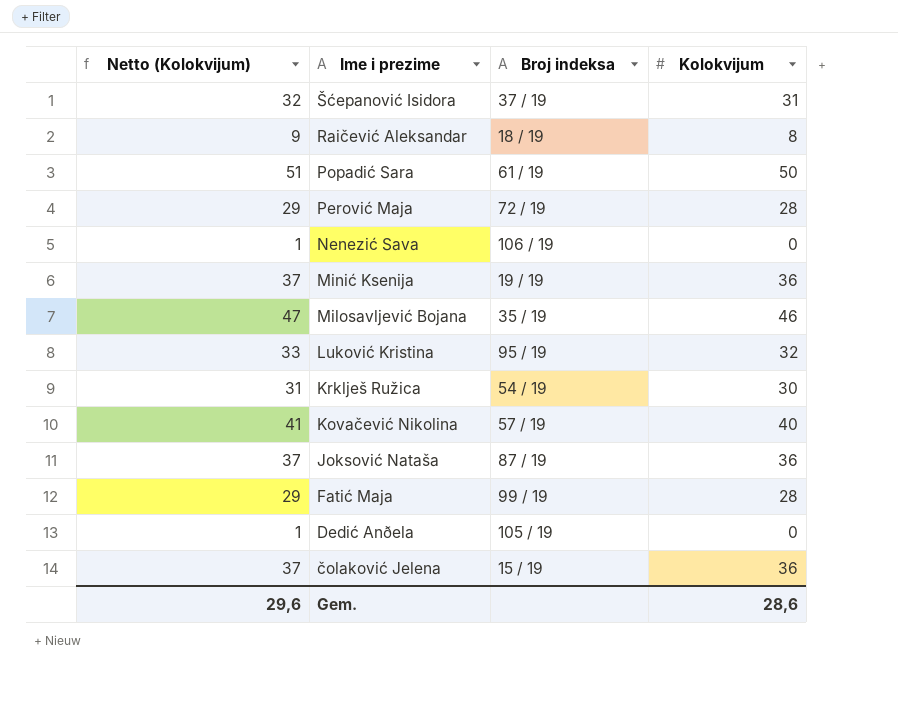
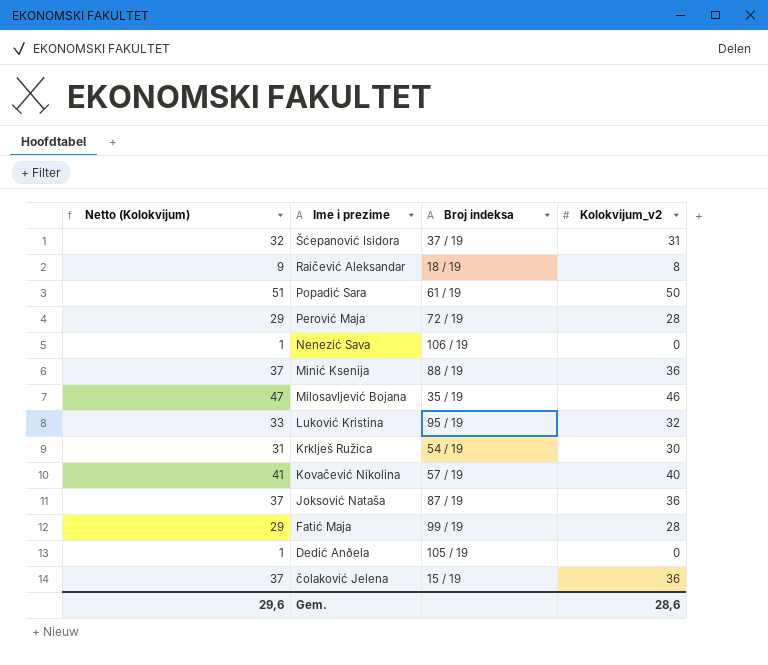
column name: Kolokvijum -> Kolokvijum_v2
Minić Ksenija | Broj indeksa: 19 / 19 -> 88 / 19

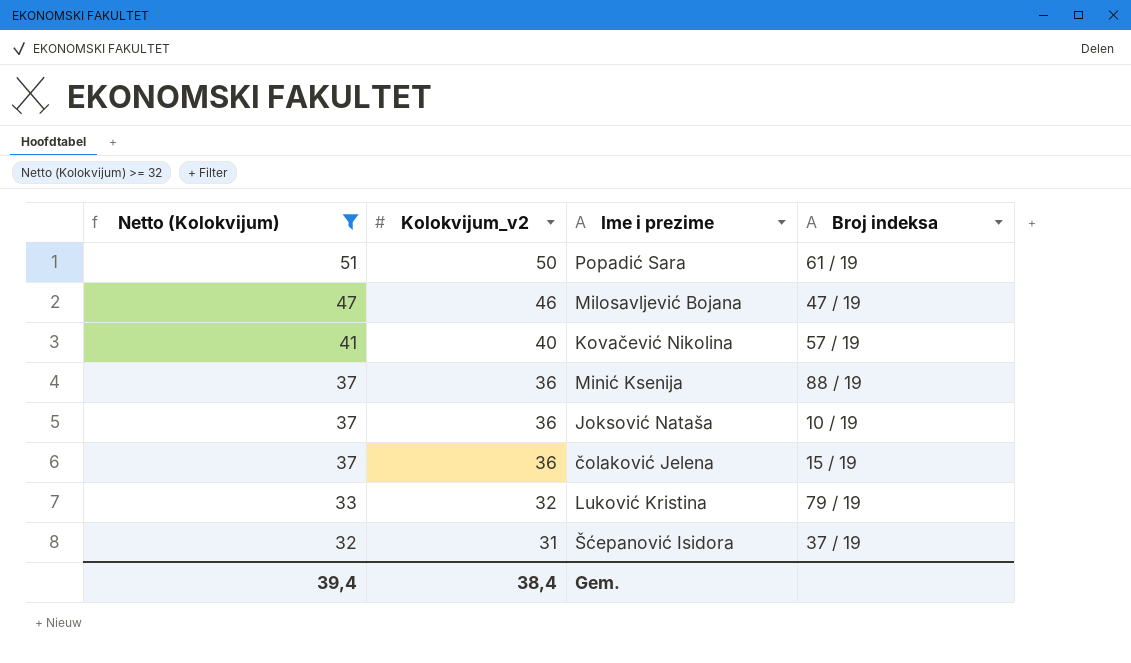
filter: none -> Netto (Kolokvijum) >= 32
row order: Ime i prezime descending -> Netto (Kolokvijum) descending
column Kolokvijum_v2 | position: 4 -> 2
Milosavljević Bojana | Broj indeksa: 35 / 19 -> 47 / 19
Joksović Nataša | Broj indeksa: 87 / 19 -> 10 / 19
Luković Kristina | Broj indeksa: 95 / 19 -> 79 / 19
Gem. | Netto (Kolokvijum): 29,6 -> 39,4
Gem. | Kolokvijum_v2: 28,6 -> 38,4

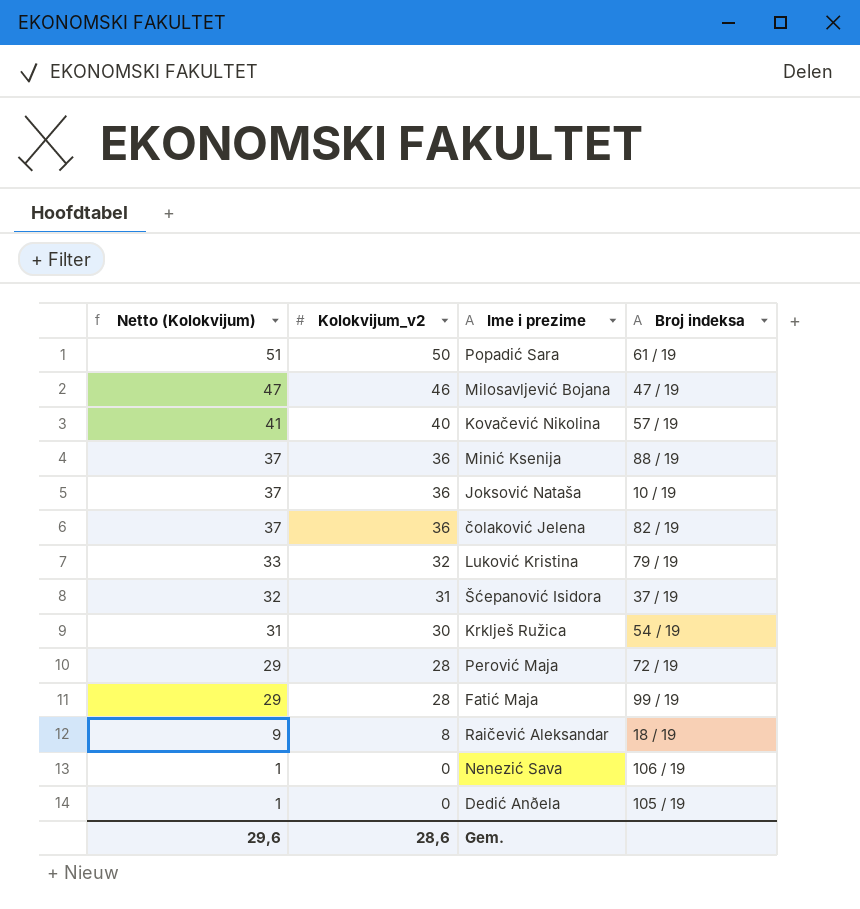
filter: Netto (Kolokvijum) >= 32 -> none
čolaković Jelena | Broj indeksa: 15 / 19 -> 82 / 19
Gem. | Netto (Kolokvijum): 39,4 -> 29,6
Gem. | Kolokvijum_v2: 38,4 -> 28,6

